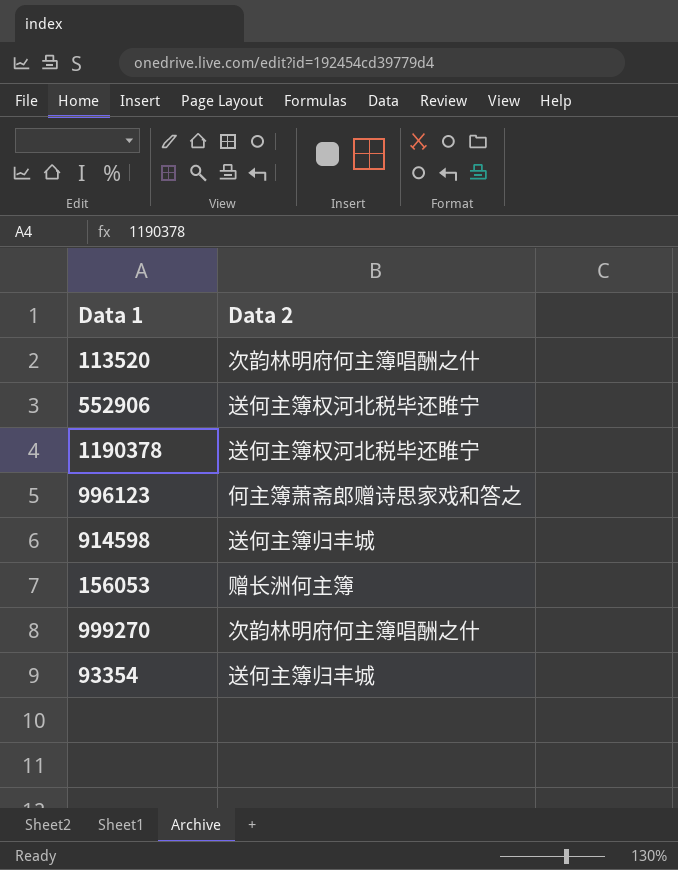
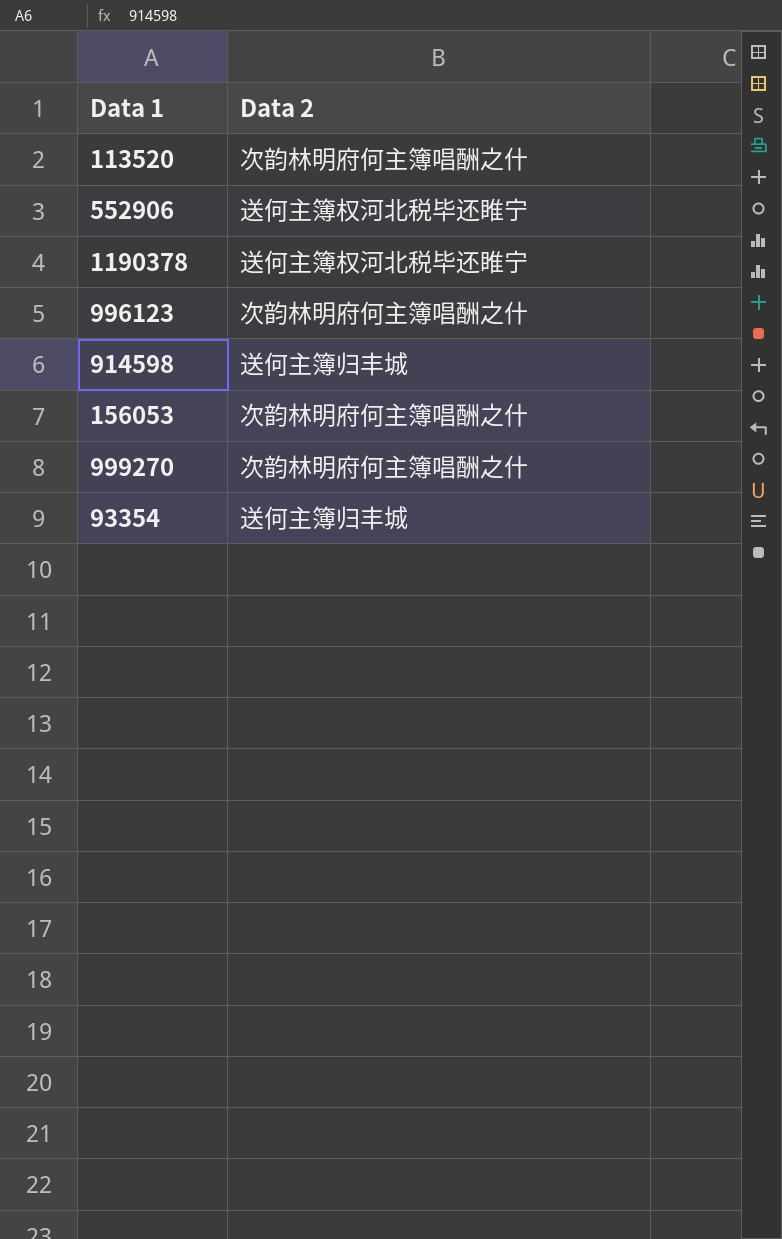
996123 | Data 2: 何主簿萧斋郎赠诗思家戏和答之 -> 次韵林明府何主簿唱酬之什
156053 | Data 2: 赠长洲何主簿 -> 次韵林明府何主簿唱酬之什

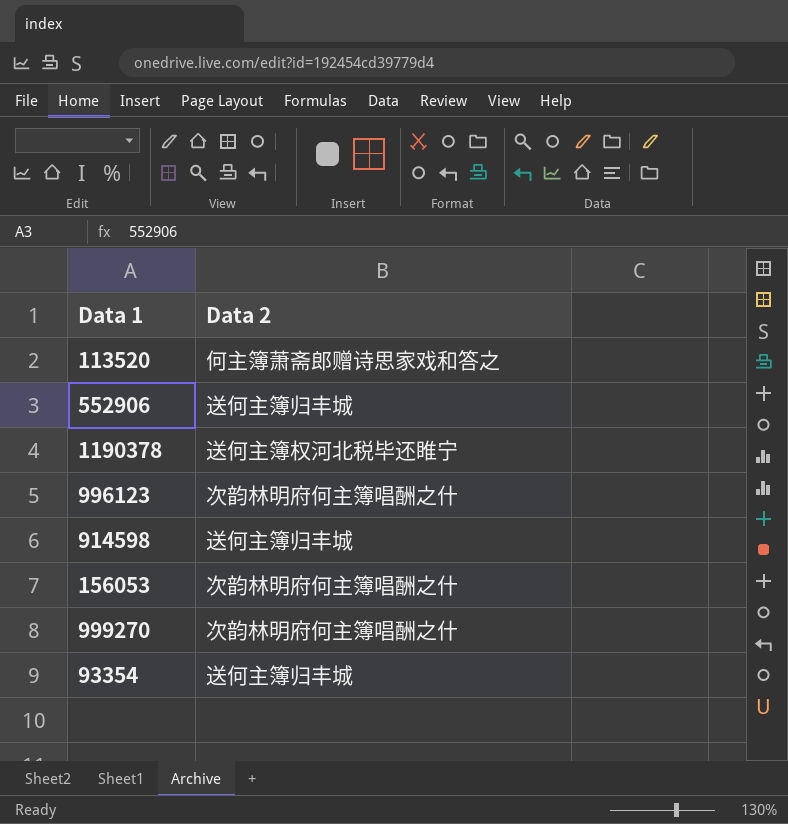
113520 | Data 2: 次韵林明府何主簿唱酬之什 -> 何主簿萧斋郎赠诗思家戏和答之
552906 | Data 2: 送何主簿权河北税毕还睢宁 -> 送何主簿归丰城

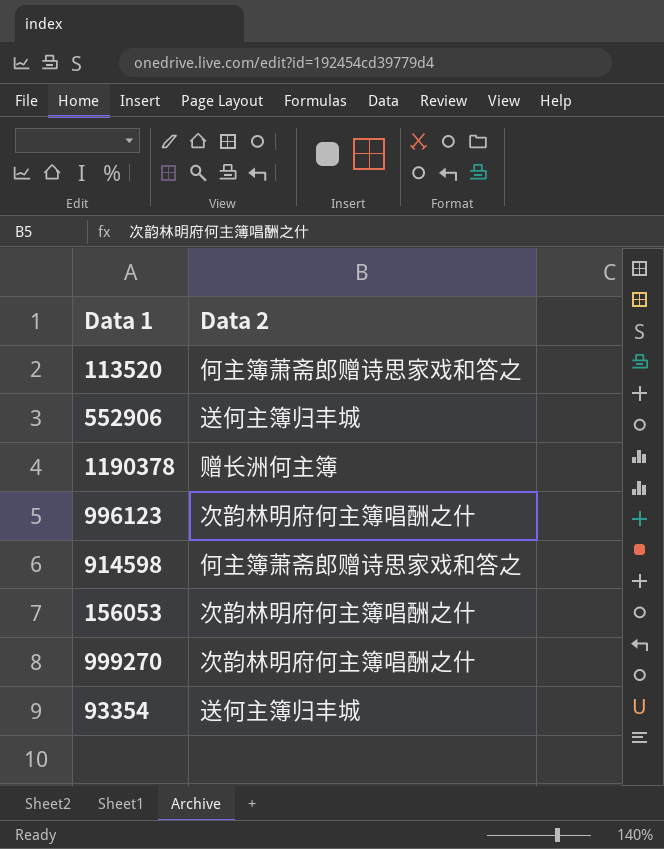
1190378 | Data 2: 送何主簿权河北税毕还睢宁 -> 赠长洲何主簿
914598 | Data 2: 送何主簿归丰城 -> 何主簿萧斋郎赠诗思家戏和答之

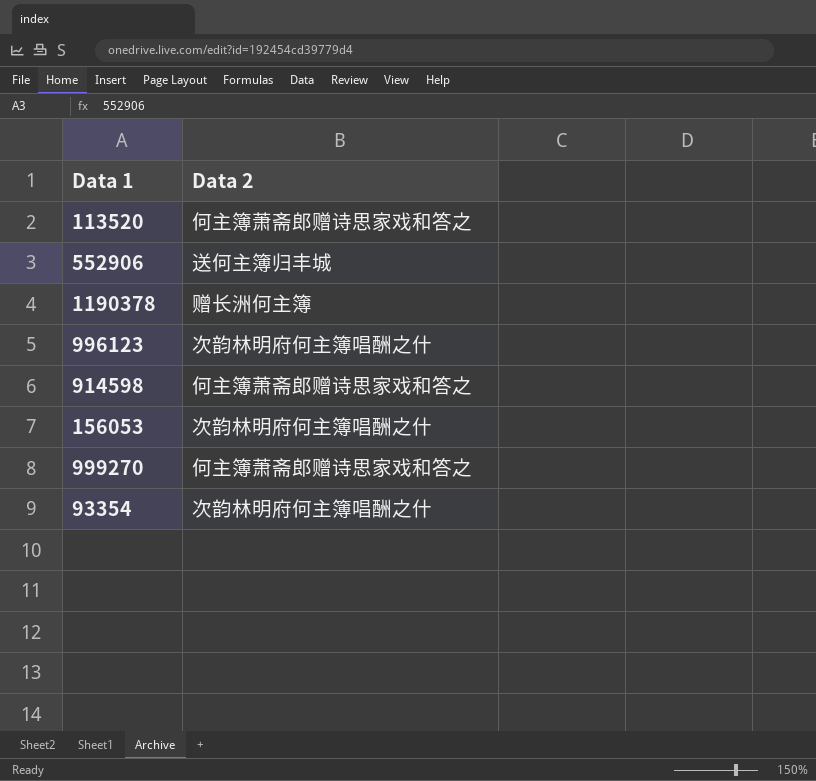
999270 | Data 2: 次韵林明府何主簿唱酬之什 -> 何主簿萧斋郎赠诗思家戏和答之
93354 | Data 2: 送何主簿归丰城 -> 次韵林明府何主簿唱酬之什

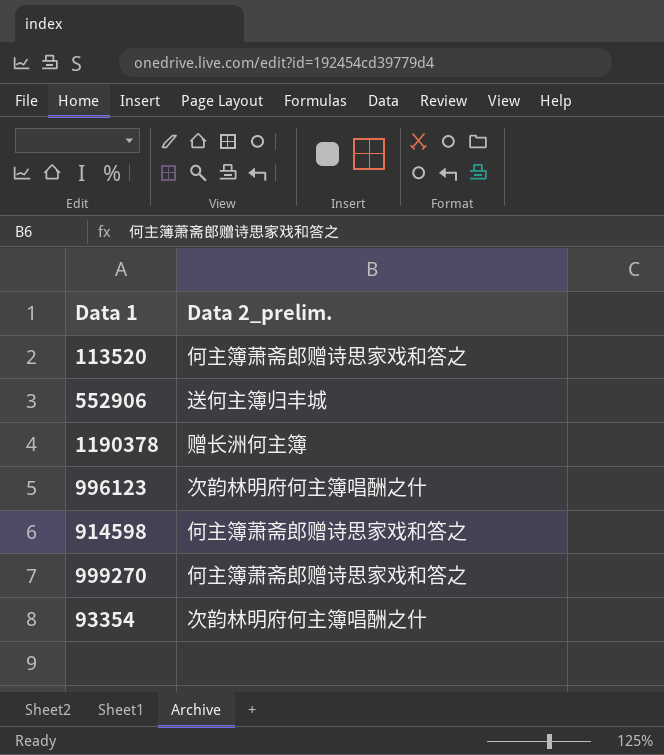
column name: Data 2 -> Data 2_prelim.
row 156053: 次韵林明府何主簿唱酬之什 -> none

